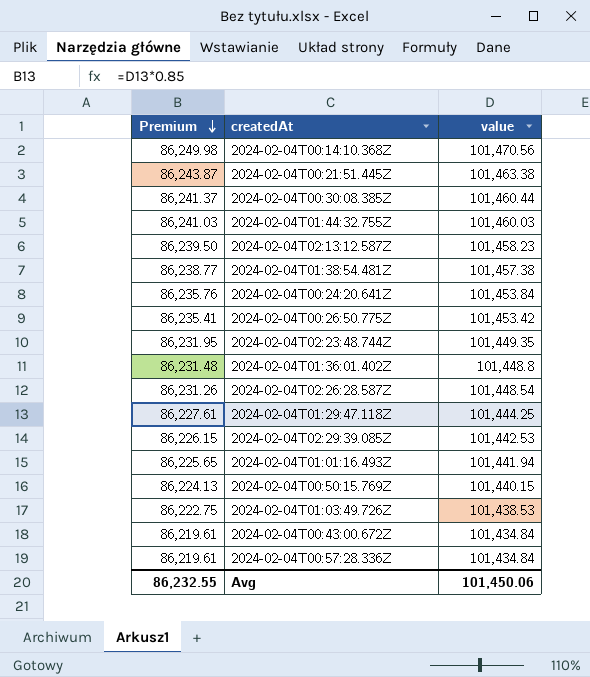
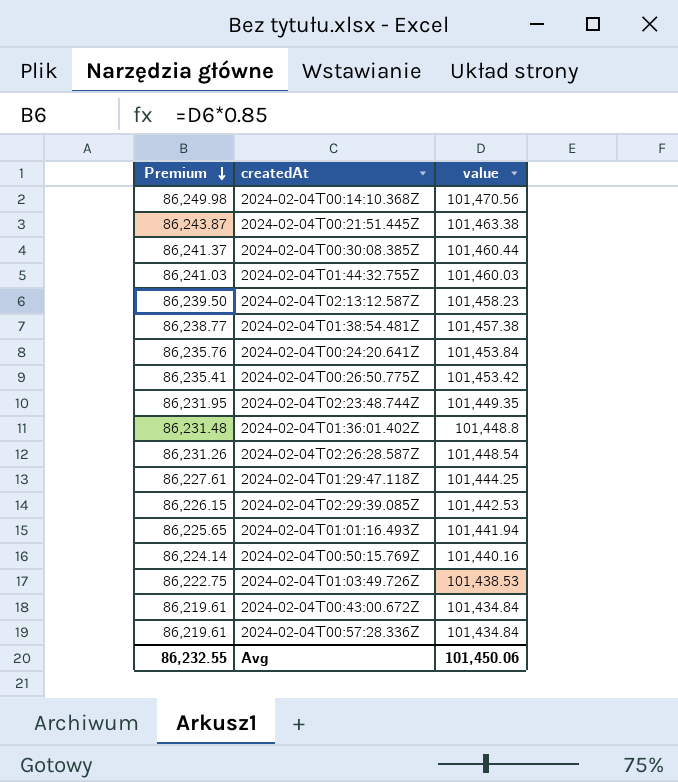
2024-02-04T00:50:15.769Z | Premium: 86,224.13 -> 86,224.14
2024-02-04T00:50:15.769Z | value: 101,440.15 -> 101,440.16

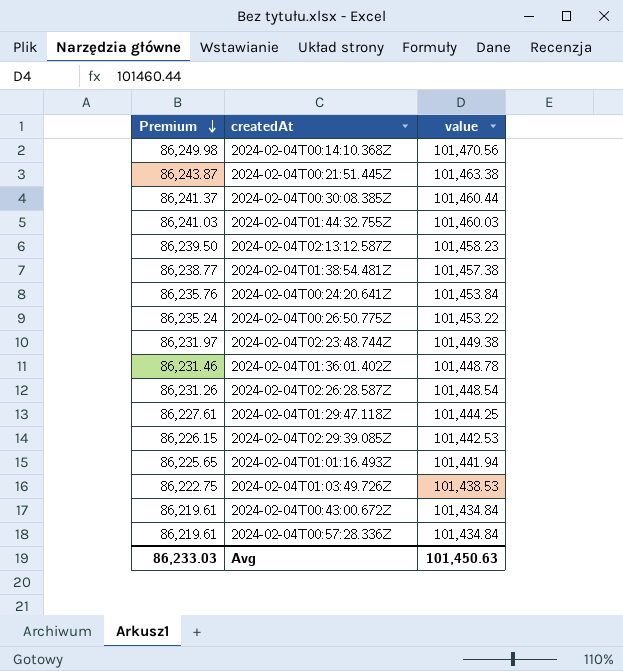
row 2024-02-04T00:50:15.769Z: 86,224.14 | 101,440.16 -> none
2024-02-04T00:26:50.775Z | Premium: 86,235.41 -> 86,235.24
2024-02-04T00:26:50.775Z | value: 101,453.42 -> 101,453.22
2024-02-04T02:23:48.744Z | Premium: 86,231.95 -> 86,231.97
2024-02-04T02:23:48.744Z | value: 101,449.35 -> 101,449.38
2024-02-04T01:36:01.402Z | Premium: 86,231.48 -> 86,231.46
2024-02-04T01:36:01.402Z | value: 101,448.8 -> 101,448.78
Avg | Premium: 86,232.55 -> 86,233.03
Avg | value: 101,450.06 -> 101,450.63

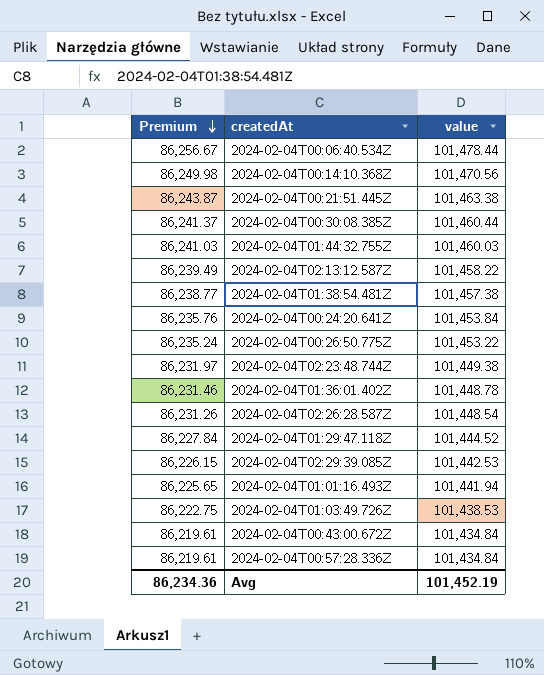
row 2024-02-04T00:06:40.534Z: none -> 86,256.67 | 101,478.44
2024-02-04T02:13:12.587Z | Premium: 86,239.50 -> 86,239.49
2024-02-04T02:13:12.587Z | value: 101,458.23 -> 101,458.22
2024-02-04T01:29:47.118Z | Premium: 86,227.61 -> 86,227.84
2024-02-04T01:29:47.118Z | value: 101,444.25 -> 101,444.52
Avg | Premium: 86,233.03 -> 86,234.36
Avg | value: 101,450.63 -> 101,452.19

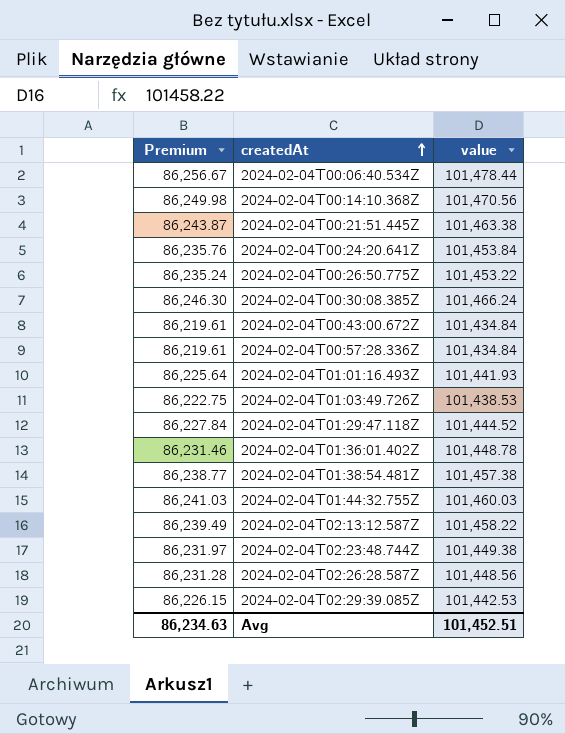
row order: Premium descending -> createdAt ascending
2024-02-04T00:30:08.385Z | Premium: 86,241.37 -> 86,246.30
2024-02-04T00:30:08.385Z | value: 101,460.44 -> 101,466.24
2024-02-04T01:01:16.493Z | Premium: 86,225.65 -> 86,225.64
2024-02-04T01:01:16.493Z | value: 101,441.94 -> 101,441.93
2024-02-04T02:26:28.587Z | Premium: 86,231.26 -> 86,231.28
2024-02-04T02:26:28.587Z | value: 101,448.54 -> 101,448.56
Avg | Premium: 86,234.36 -> 86,234.63
Avg | value: 101,452.19 -> 101,452.51

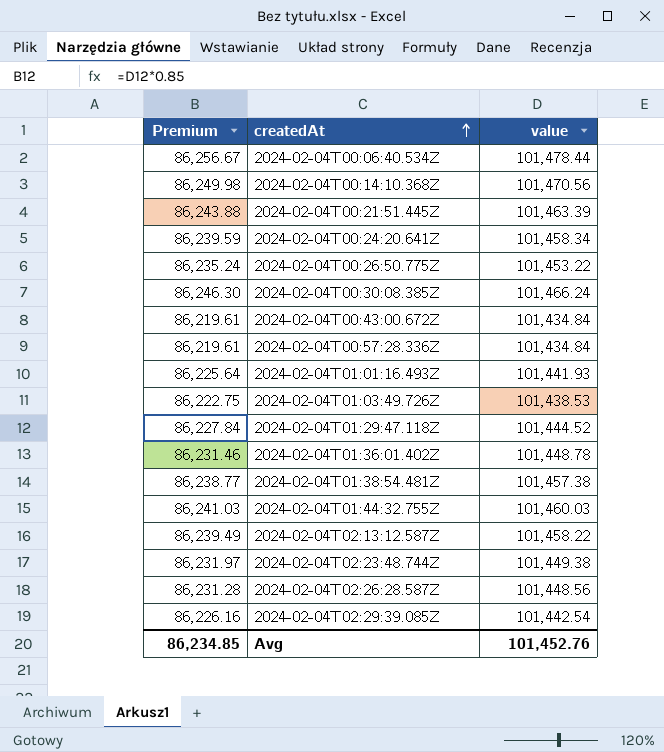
2024-02-04T00:21:51.445Z | Premium: 86,243.87 -> 86,243.88
2024-02-04T00:21:51.445Z | value: 101,463.38 -> 101,463.39
2024-02-04T00:24:20.641Z | Premium: 86,235.76 -> 86,239.59
2024-02-04T00:24:20.641Z | value: 101,453.84 -> 101,458.34
2024-02-04T02:29:39.085Z | Premium: 86,226.15 -> 86,226.16
2024-02-04T02:29:39.085Z | value: 101,442.53 -> 101,442.54
Avg | Premium: 86,234.63 -> 86,234.85
Avg | value: 101,452.51 -> 101,452.76

